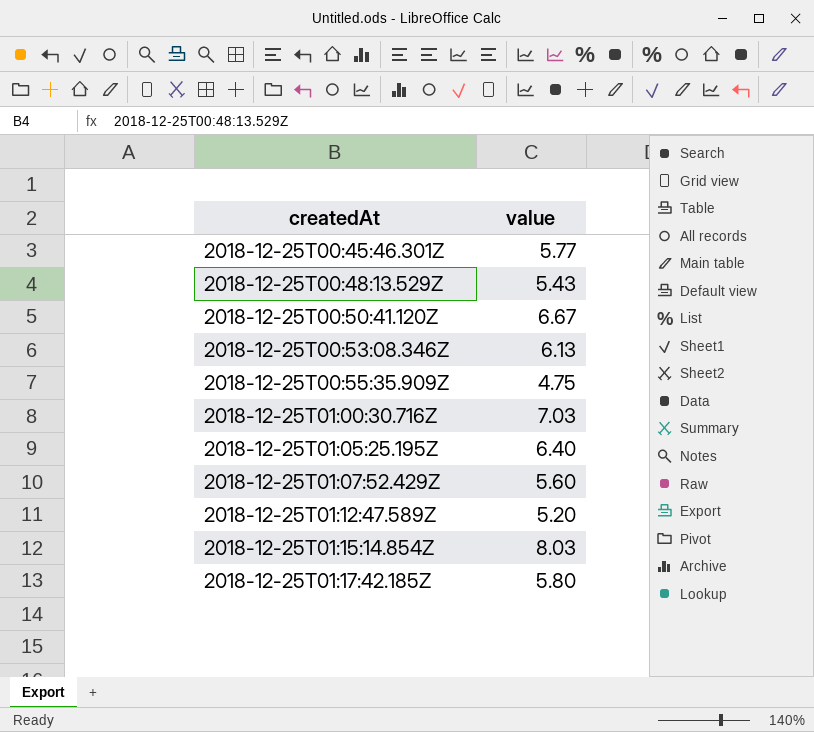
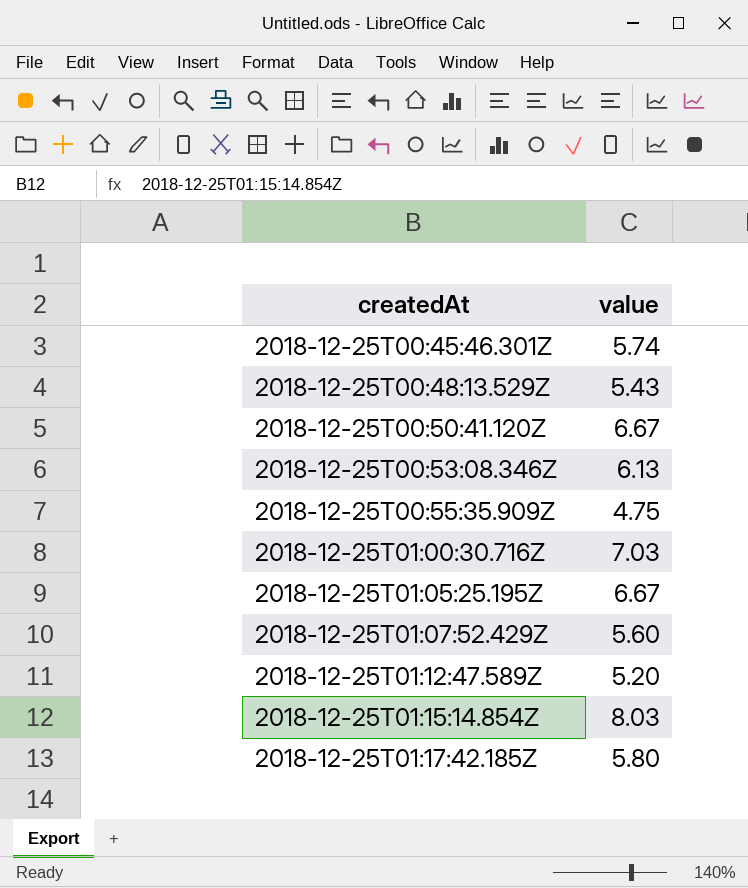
2018-12-25T00:45:46.301Z | value: 5.77 -> 5.74
2018-12-25T01:05:25.195Z | value: 6.40 -> 6.67

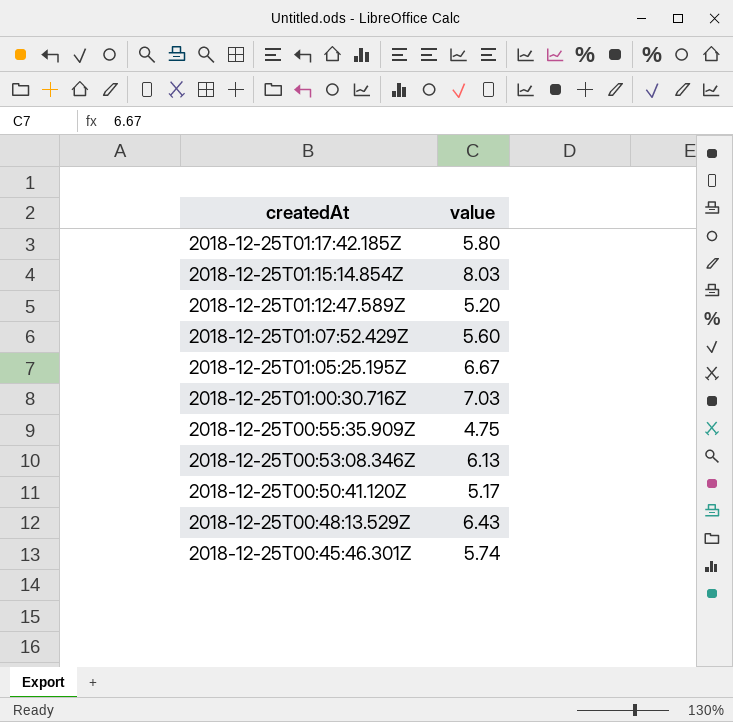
row order: createdAt ascending -> createdAt descending
2018-12-25T00:50:41.120Z | value: 6.67 -> 5.17
2018-12-25T00:48:13.529Z | value: 5.43 -> 6.43

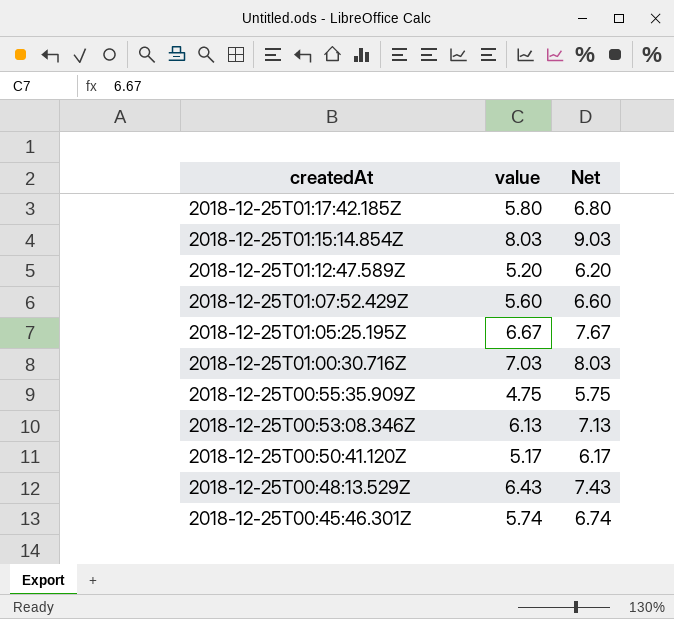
column Net | formula: none -> [value] + 1

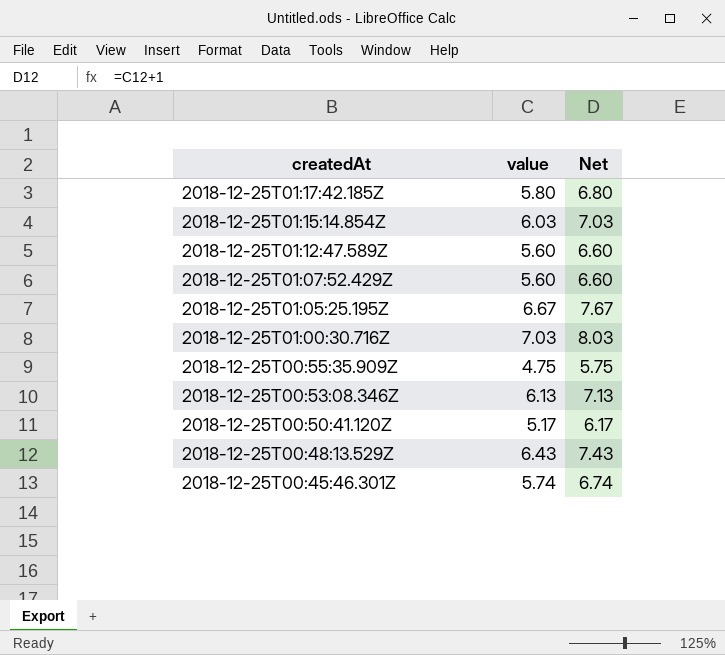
2018-12-25T01:15:14.854Z | value: 8.03 -> 6.03
2018-12-25T01:15:14.854Z | Net: 9.03 -> 7.03
2018-12-25T01:12:47.589Z | value: 5.20 -> 5.60
2018-12-25T01:12:47.589Z | Net: 6.20 -> 6.60

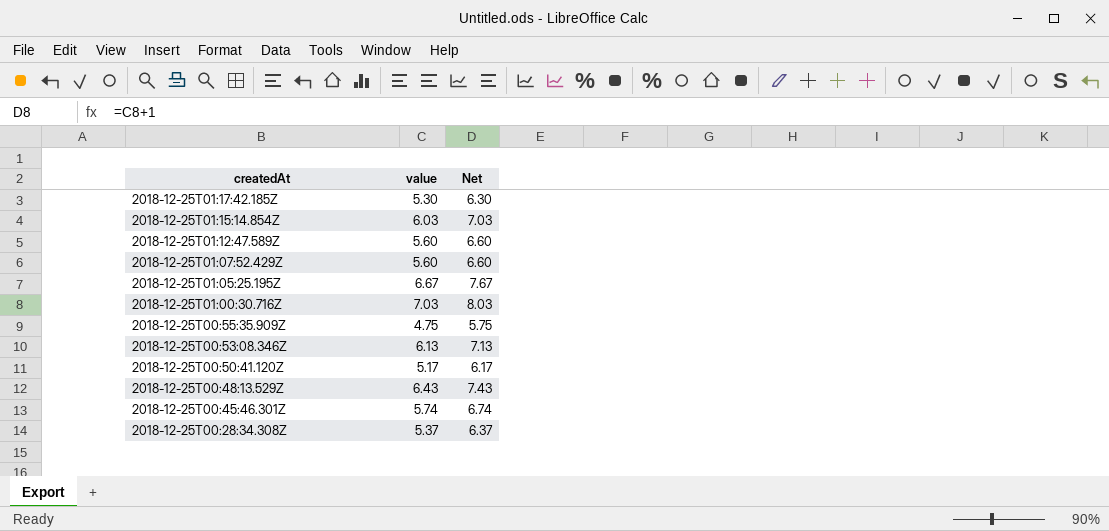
2018-12-25T01:17:42.185Z | value: 5.80 -> 5.30
2018-12-25T01:17:42.185Z | Net: 6.80 -> 6.30
row 2018-12-25T00:28:34.308Z: none -> 5.37 | 6.37

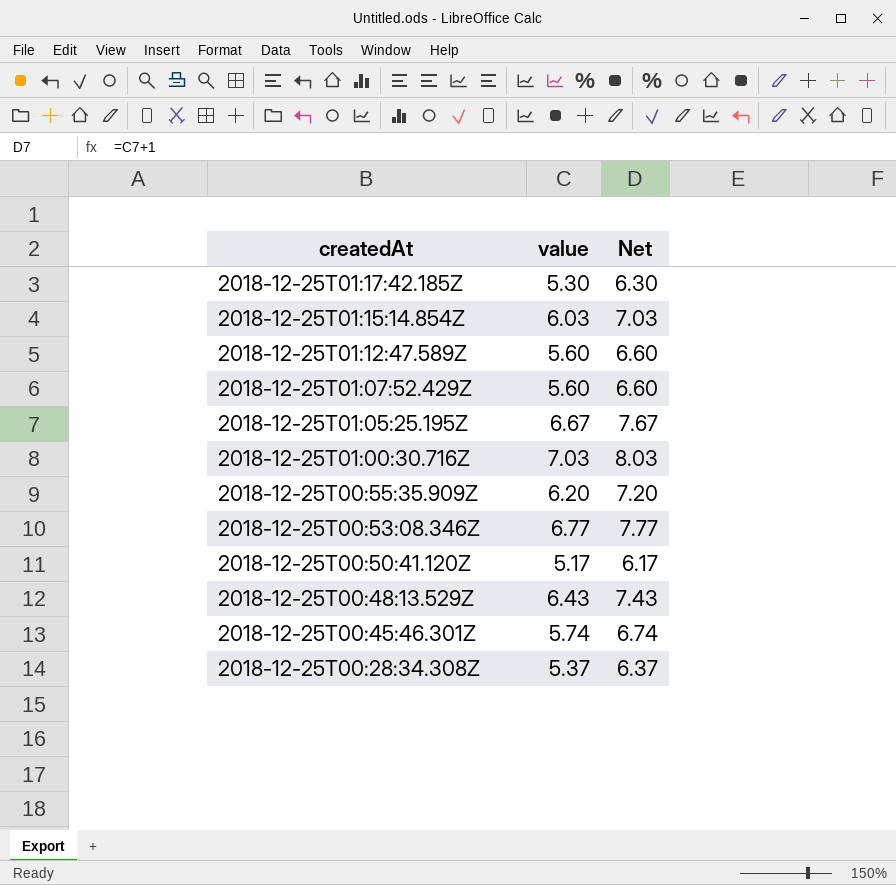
2018-12-25T00:55:35.909Z | value: 4.75 -> 6.20
2018-12-25T00:55:35.909Z | Net: 5.75 -> 7.20
2018-12-25T00:53:08.346Z | value: 6.13 -> 6.77
2018-12-25T00:53:08.346Z | Net: 7.13 -> 7.77

